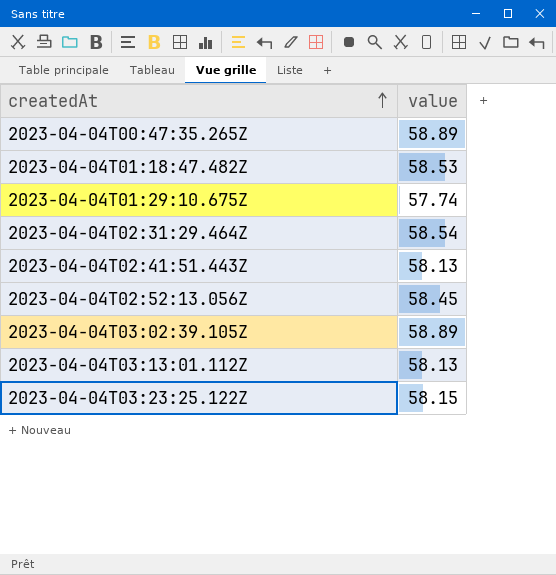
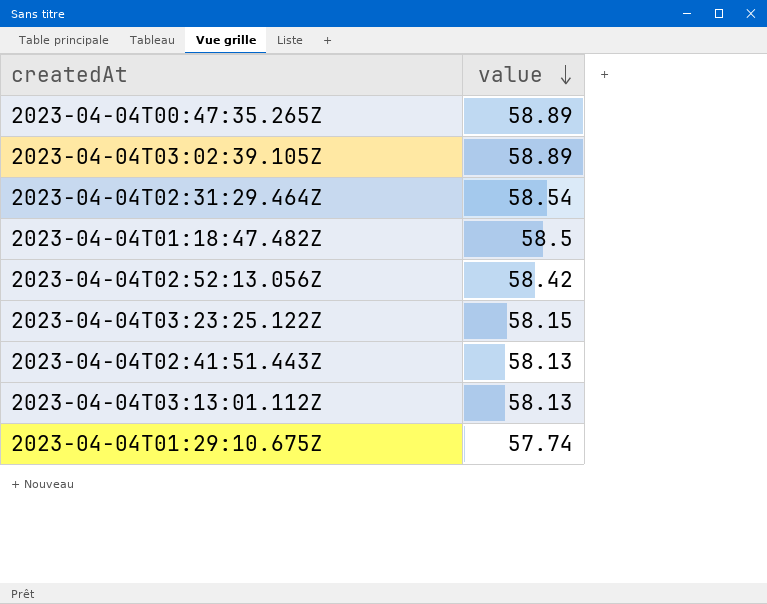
row order: createdAt ascending -> value descending
2023-04-04T01:18:47.482Z | value: 58.53 -> 58.5
2023-04-04T02:52:13.056Z | value: 58.45 -> 58.42

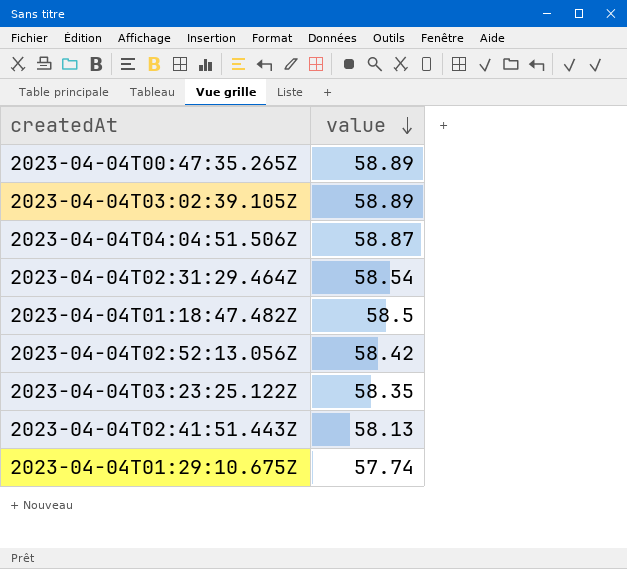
row 2023-04-04T03:13:01.112Z: 58.13 -> none
row 2023-04-04T04:04:51.506Z: none -> 58.87
2023-04-04T03:23:25.122Z | value: 58.15 -> 58.35

